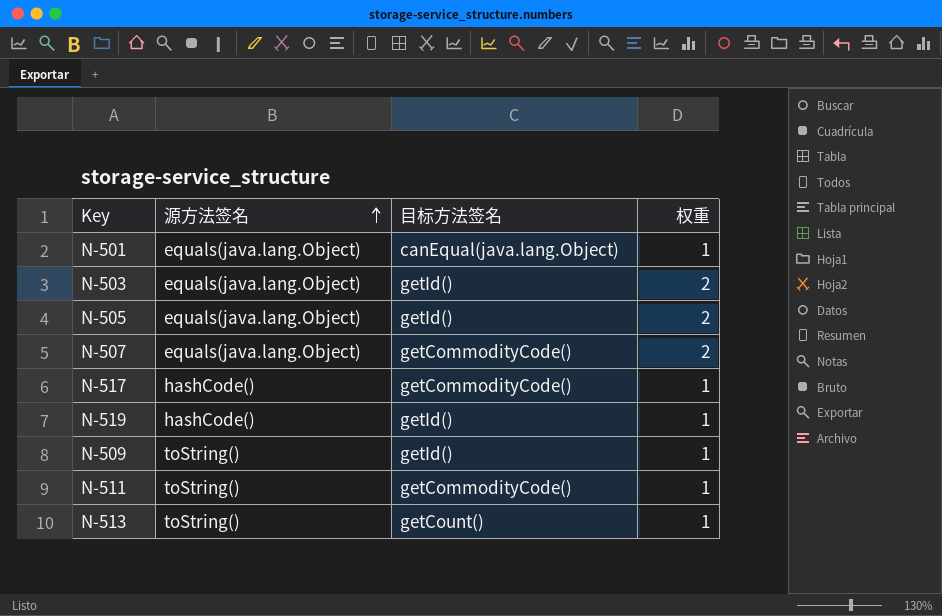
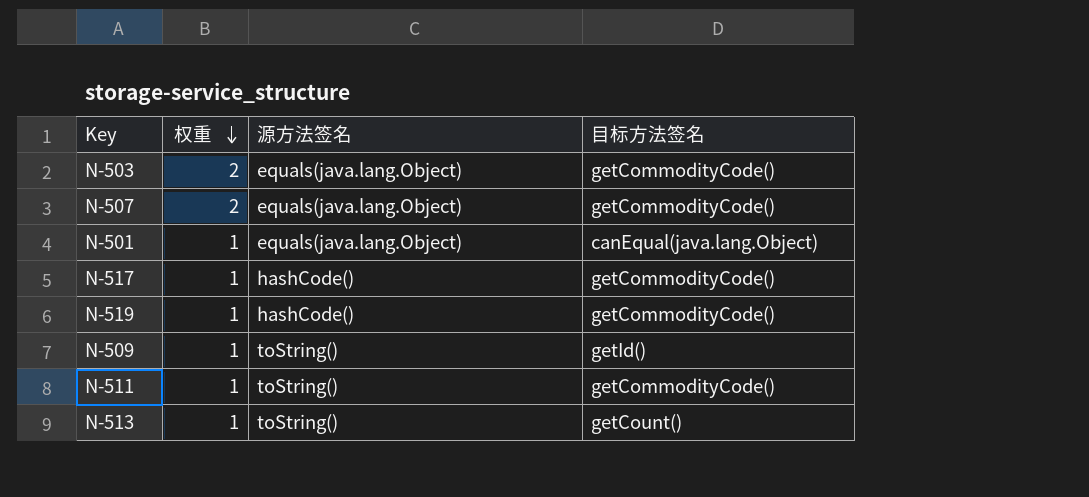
row order: 源方法签名 ascending -> 权重 descending
column 权重 | position: 4 -> 2
row N-505: equals(java.lang.Object) | getId() | 2 -> none
N-503 | 目标方法签名: getId() -> getCommodityCode()
N-519 | 目标方法签名: getId() -> getCommodityCode()

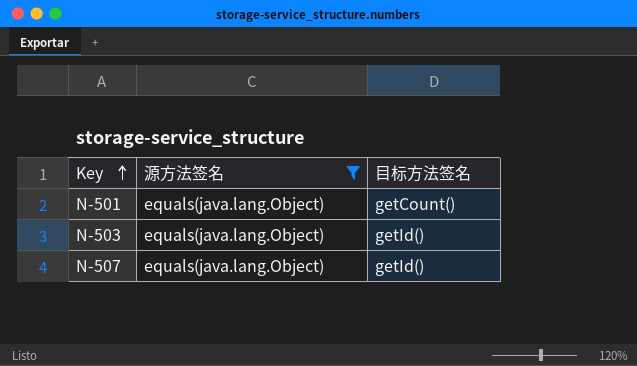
filter: none -> 源方法签名 = equals(java.lang.Object)
row order: 权重 descending -> Key ascending
column 权重 | position: 2 -> none
N-501 | 目标方法签名: canEqual(java.lang.Object) -> getCount()
N-503 | 目标方法签名: getCommodityCode() -> getId()
N-507 | 目标方法签名: getCommodityCode() -> getId()

